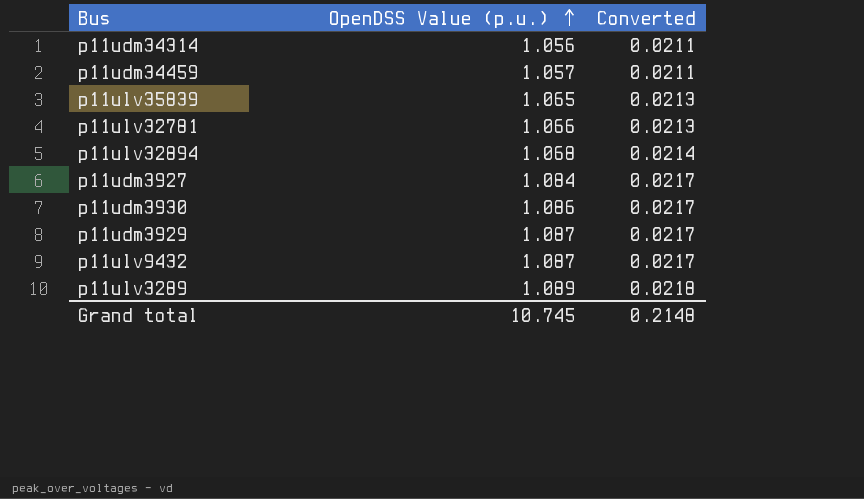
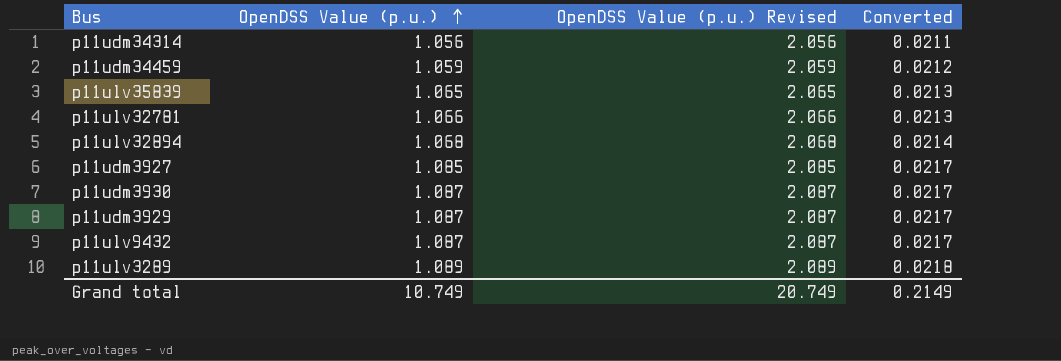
column OpenDSS Value (p.u.) Revised | formula: none -> [OpenDSS Value (p.u.)] + 1
p11udm34459 | OpenDSS Value (p.u.): 1.057 -> 1.059
p11udm34459 | Converted: 0.0211 -> 0.0212
p11udm3927 | OpenDSS Value (p.u.): 1.084 -> 1.085
p11udm3930 | OpenDSS Value (p.u.): 1.086 -> 1.087
Grand total | OpenDSS Value (p.u.): 10.745 -> 10.749
Grand total | Converted: 0.2148 -> 0.2149

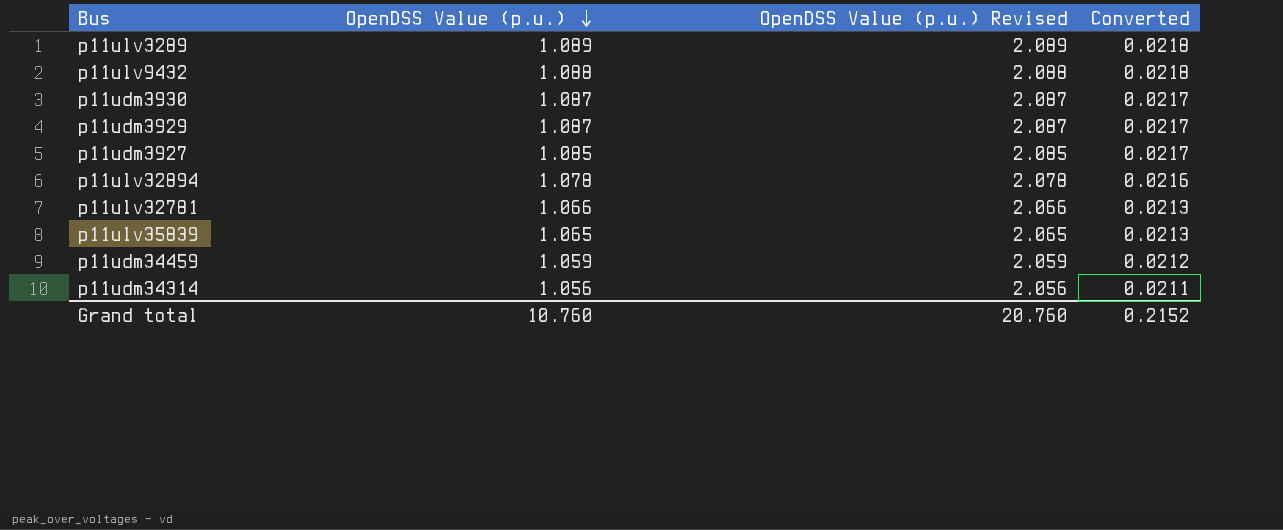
row order: OpenDSS Value (p.u.) ascending -> OpenDSS Value (p.u.) descending
p11ulv9432 | OpenDSS Value (p.u.): 1.087 -> 1.088
p11ulv9432 | OpenDSS Value (p.u.) Revised: 2.087 -> 2.088
p11ulv9432 | Converted: 0.0217 -> 0.0218
p11ulv32894 | OpenDSS Value (p.u.): 1.068 -> 1.078
p11ulv32894 | OpenDSS Value (p.u.) Revised: 2.068 -> 2.078
p11ulv32894 | Converted: 0.0214 -> 0.0216
Grand total | OpenDSS Value (p.u.): 10.749 -> 10.760
Grand total | OpenDSS Value (p.u.) Revised: 20.749 -> 20.760
Grand total | Converted: 0.2149 -> 0.2152

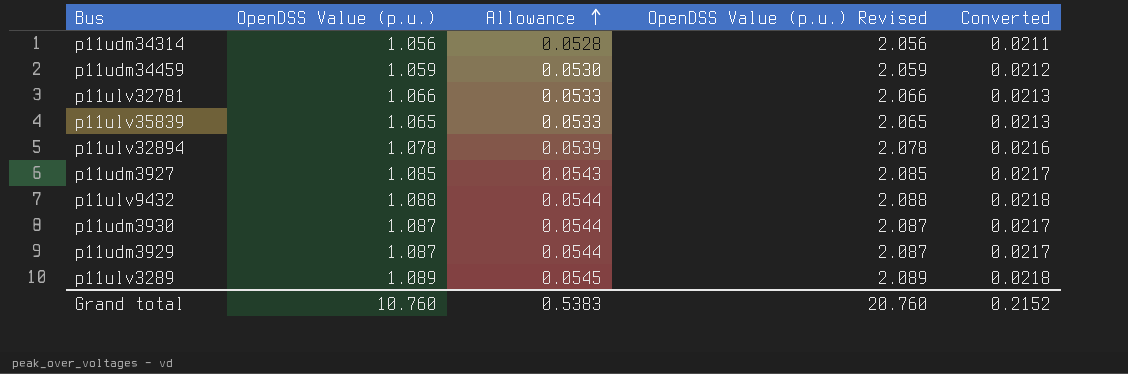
row order: OpenDSS Value (p.u.) descending -> Allowance ascending
column Allowance | formula: none -> [OpenDSS Value (p.u.)] * 0.05

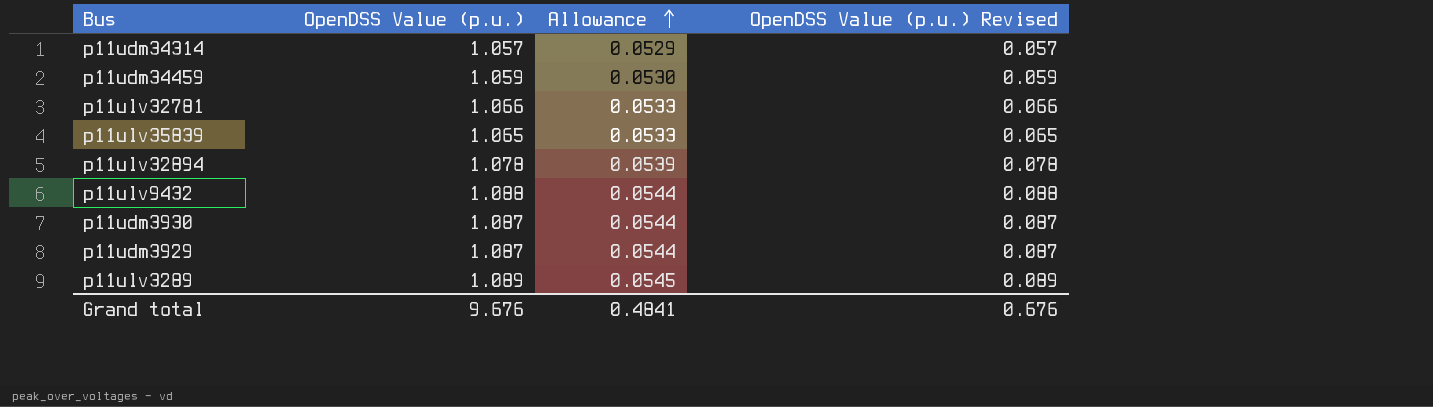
column Converted | formula: [OpenDSS Value (p.u.)] * 0.02 -> none
column OpenDSS Value (p.u.) Revised | formula: [OpenDSS Value (p.u.)] + 1 -> [OpenDSS Value (p.u.)] - 1
row p11udm3927: 1.085 | 0.0543 | 2.085 | 0.0217 -> none
p11udm34314 | OpenDSS Value (p.u.): 1.056 -> 1.057
p11udm34314 | Allowance: 0.0528 -> 0.0529
Grand total | OpenDSS Value (p.u.): 10.760 -> 9.676
Grand total | Allowance: 0.5383 -> 0.4841
Grand total | OpenDSS Value (p.u.) Revised: 20.760 -> 0.676

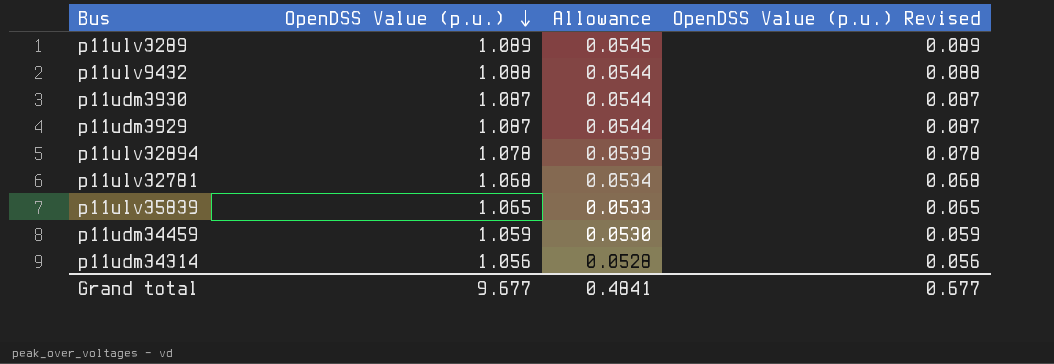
row order: Allowance ascending -> OpenDSS Value (p.u.) descending
p11ulv32781 | OpenDSS Value (p.u.): 1.066 -> 1.068
p11ulv32781 | Allowance: 0.0533 -> 0.0534
p11ulv32781 | OpenDSS Value (p.u.) Revised: 0.066 -> 0.068
p11udm34314 | OpenDSS Value (p.u.): 1.057 -> 1.056
p11udm34314 | Allowance: 0.0529 -> 0.0528
p11udm34314 | OpenDSS Value (p.u.) Revised: 0.057 -> 0.056
Grand total | OpenDSS Value (p.u.): 9.676 -> 9.677
Grand total | OpenDSS Value (p.u.) Revised: 0.676 -> 0.677

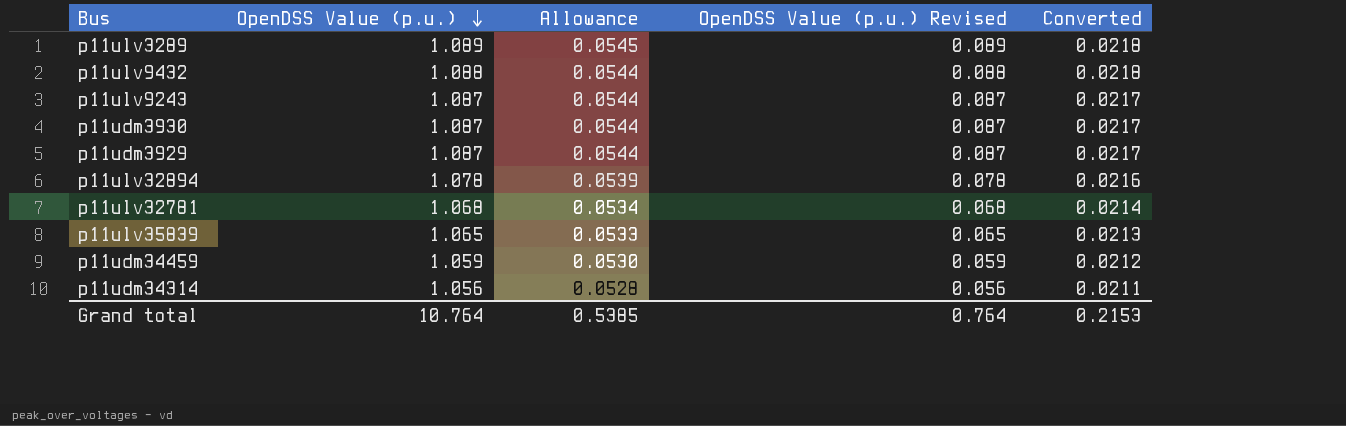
column Converted | formula: none -> [OpenDSS Value (p.u.)] * 0.02
row p11ulv9243: none -> 1.087 | 0.0544 | 0.087 | 0.0217
Grand total | OpenDSS Value (p.u.): 9.677 -> 10.764
Grand total | Allowance: 0.4841 -> 0.5385
Grand total | OpenDSS Value (p.u.) Revised: 0.677 -> 0.764

